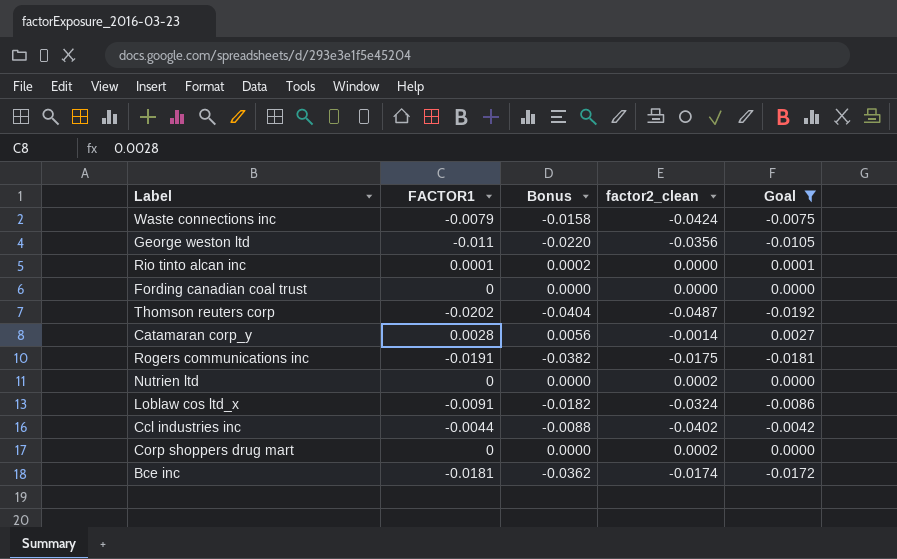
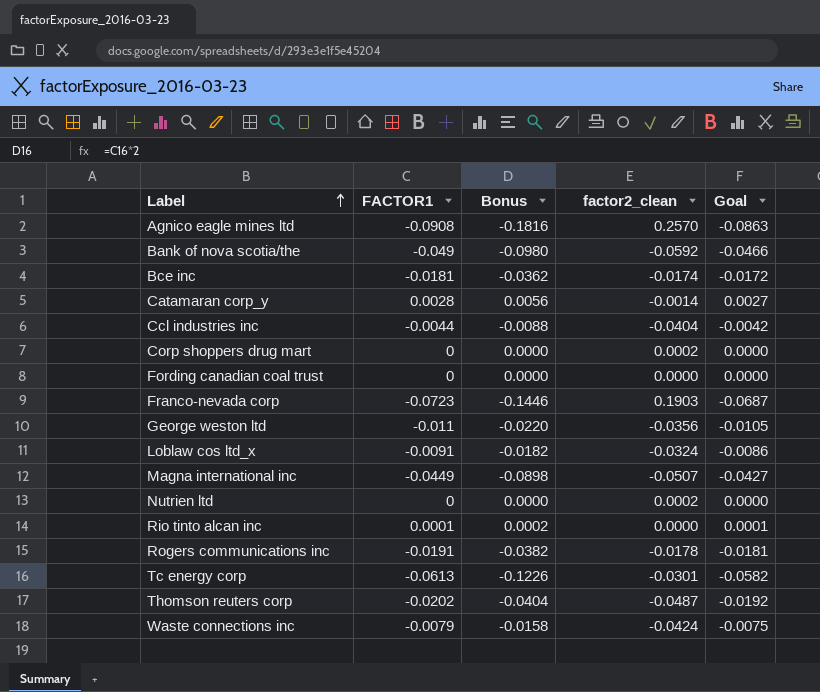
filter: Goal >= -0.0192 -> none
row order: none -> Label ascending
Ccl industries inc | factor2_clean: -0.0402 -> -0.0404
Rogers communications inc | factor2_clean: -0.0175 -> -0.0178

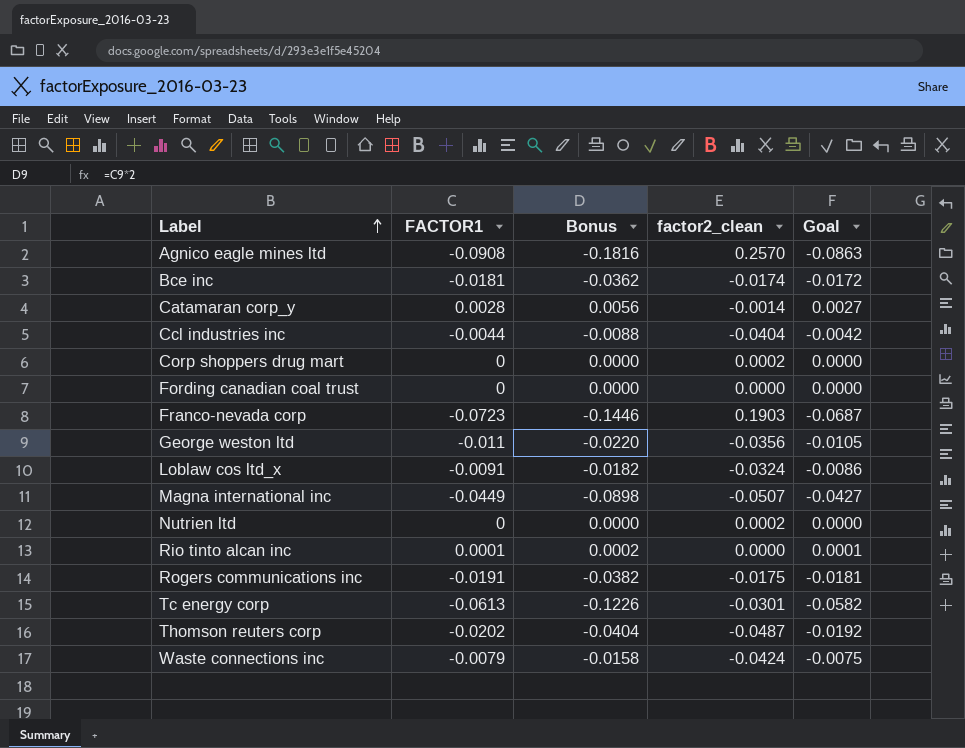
row Bank of nova scotia/the: -0.049 | -0.0980 | -0.0592 | -0.0466 -> none
Rogers communications inc | factor2_clean: -0.0178 -> -0.0175

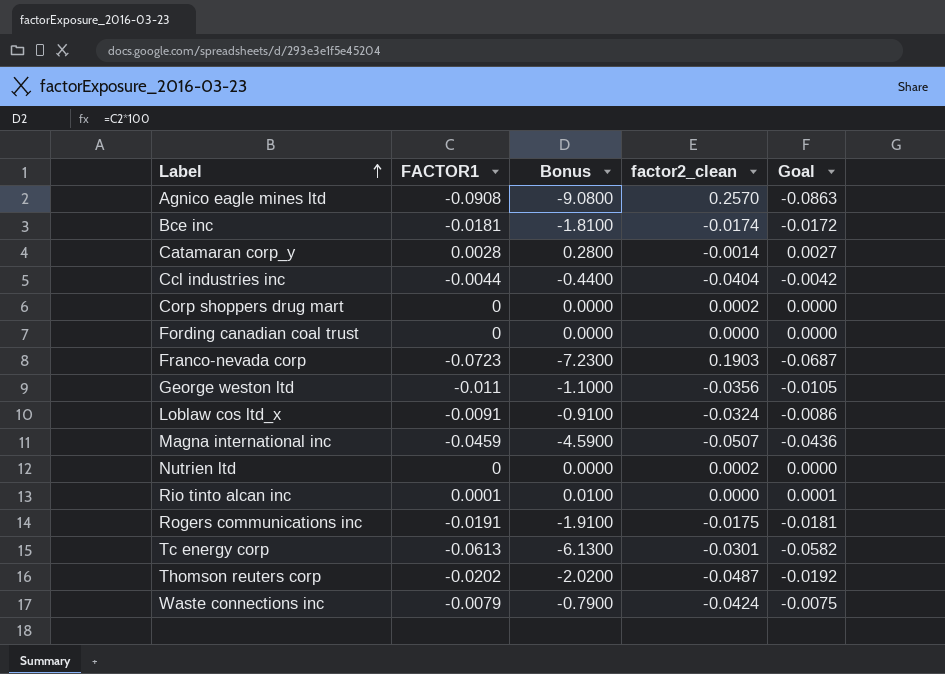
column Bonus | formula: [FACTOR1] * 2 -> [FACTOR1] * 100
Magna international inc | FACTOR1: -0.0449 -> -0.0459
Magna international inc | Goal: -0.0427 -> -0.0436

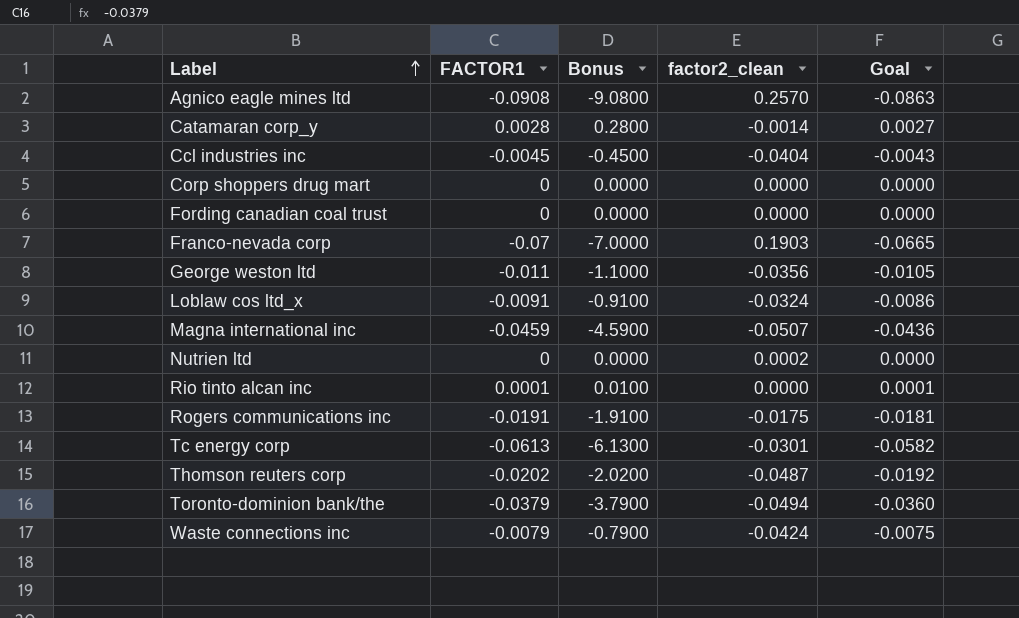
row Bce inc: -0.0181 | -1.8100 | -0.0174 | -0.0172 -> none
Ccl industries inc | FACTOR1: -0.0044 -> -0.0045
Ccl industries inc | Bonus: -0.4400 -> -0.4500
Ccl industries inc | Goal: -0.0042 -> -0.0043
Corp shoppers drug mart | factor2_clean: 0.0002 -> 0.0000
Franco-nevada corp | FACTOR1: -0.0723 -> -0.07
Franco-nevada corp | Bonus: -7.2300 -> -7.0000
Franco-nevada corp | Goal: -0.0687 -> -0.0665
row Toronto-dominion bank/the: none -> -0.0379 | -3.7900 | -0.0494 | -0.0360

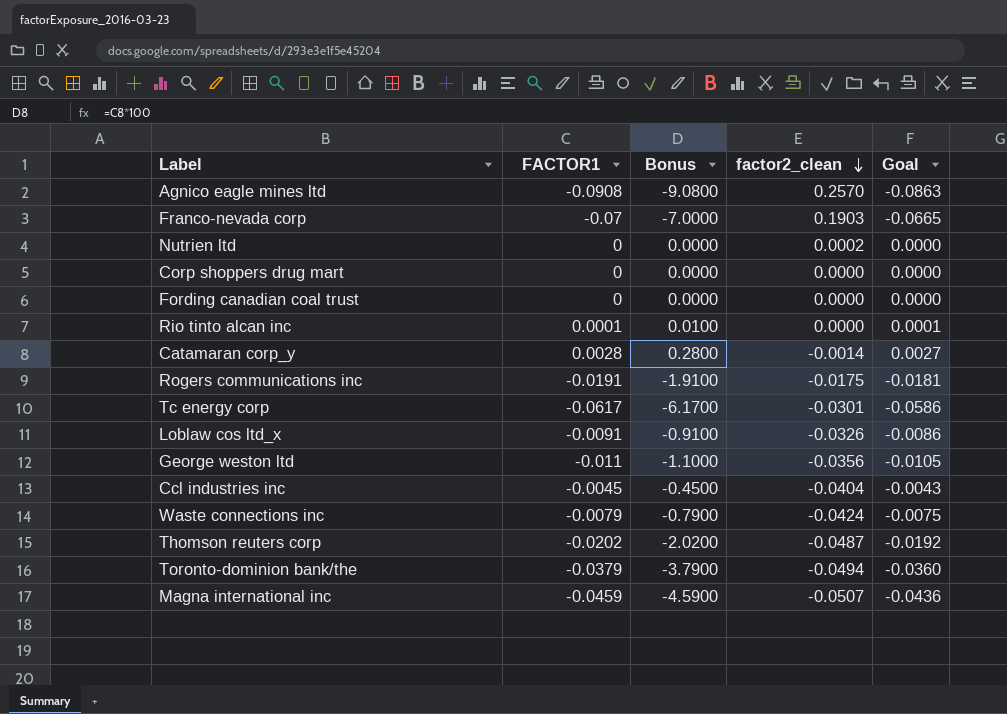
row order: Label ascending -> factor2_clean descending
Tc energy corp | FACTOR1: -0.0613 -> -0.0617
Tc energy corp | Bonus: -6.1300 -> -6.1700
Tc energy corp | Goal: -0.0582 -> -0.0586
Loblaw cos ltd_x | factor2_clean: -0.0324 -> -0.0326

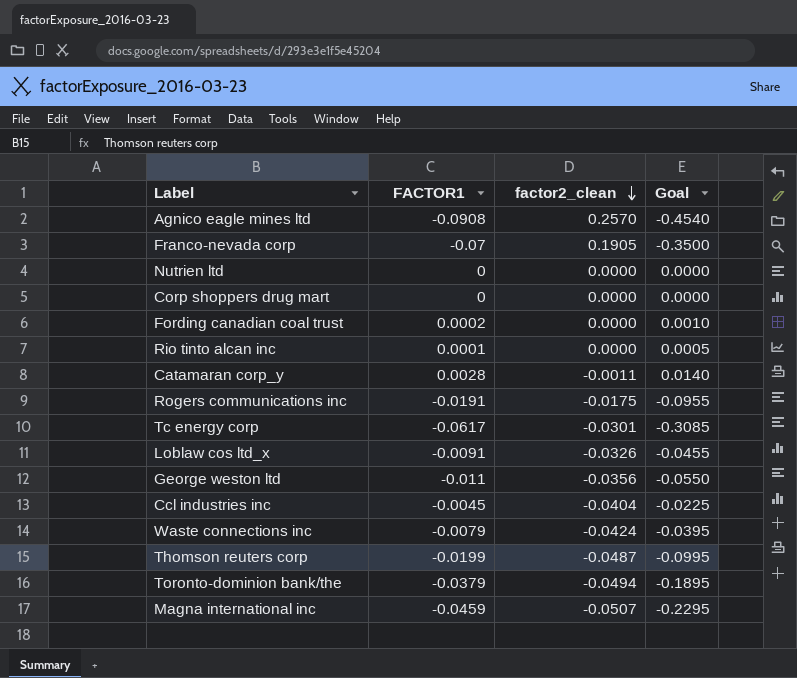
column Bonus | formula: [FACTOR1] * 100 -> none
column Goal | formula: [FACTOR1] * 0.95 -> [FACTOR1] * 5
Franco-nevada corp | factor2_clean: 0.1903 -> 0.1905
Nutrien ltd | factor2_clean: 0.0002 -> 0.0000
Fording canadian coal trust | FACTOR1: 0 -> 0.0002
Catamaran corp_y | factor2_clean: -0.0014 -> -0.0011
Thomson reuters corp | FACTOR1: -0.0202 -> -0.0199

